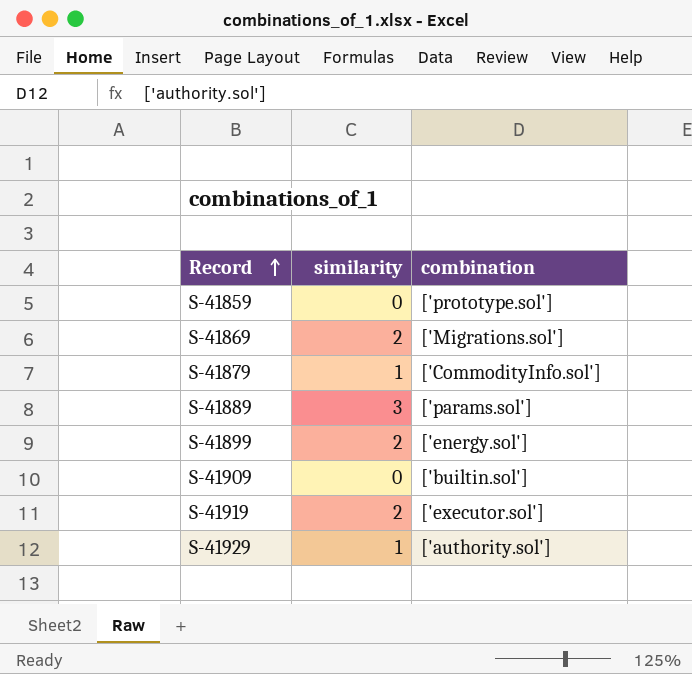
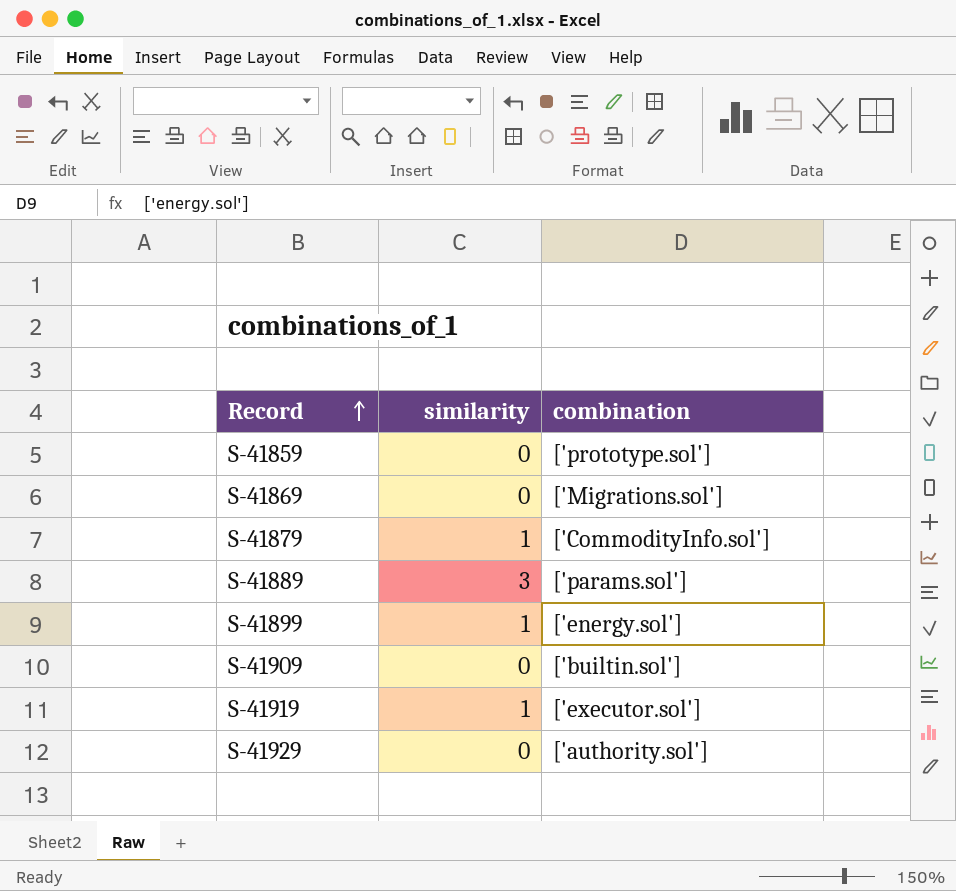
S-41869 | similarity: 2 -> 0
S-41899 | similarity: 2 -> 1
S-41919 | similarity: 2 -> 1
S-41929 | similarity: 1 -> 0

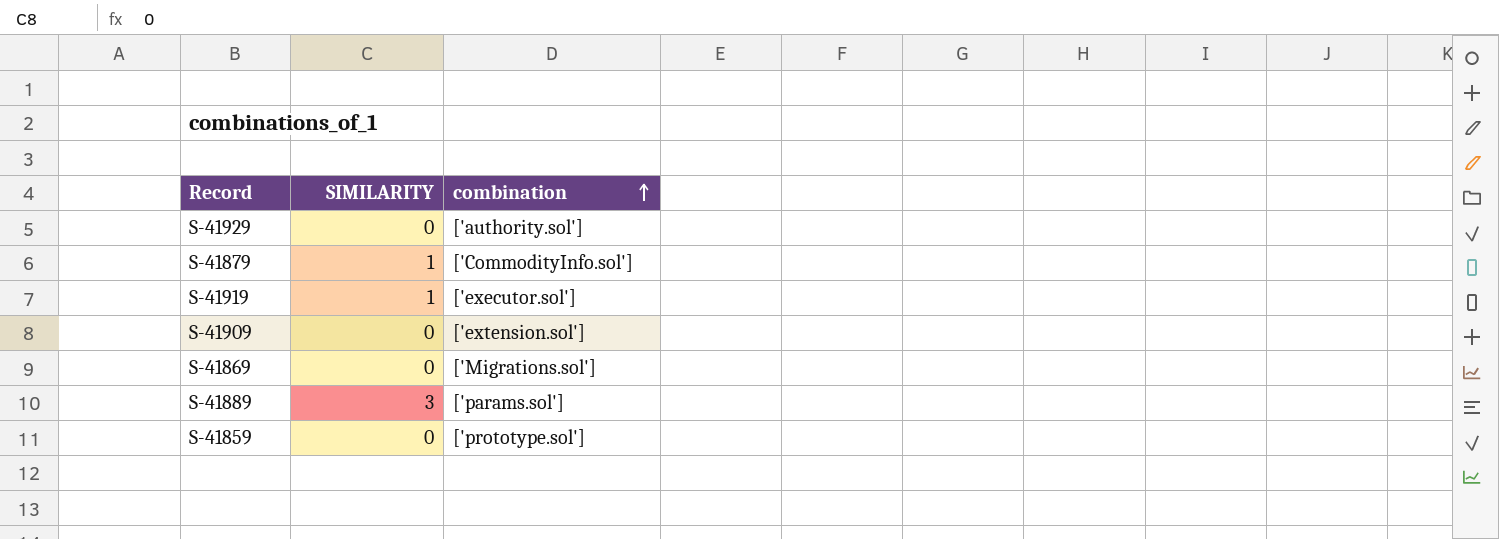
row order: Record ascending -> combination ascending
column name: similarity -> SIMILARITY
row S-41899: 1 | ['energy.sol'] -> none
S-41909 | combination: ['builtin.sol'] -> ['extension.sol']

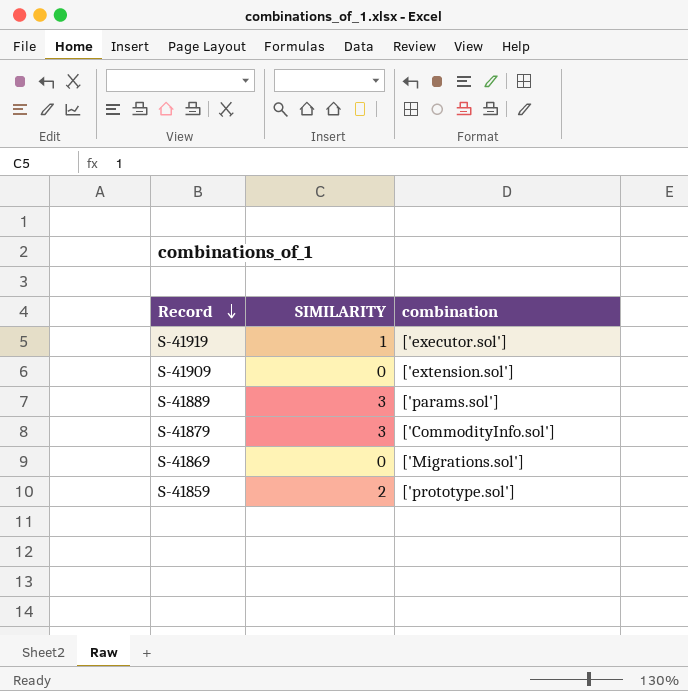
row order: combination ascending -> Record descending
row S-41929: 0 | ['authority.sol'] -> none
S-41879 | SIMILARITY: 1 -> 3
S-41859 | SIMILARITY: 0 -> 2

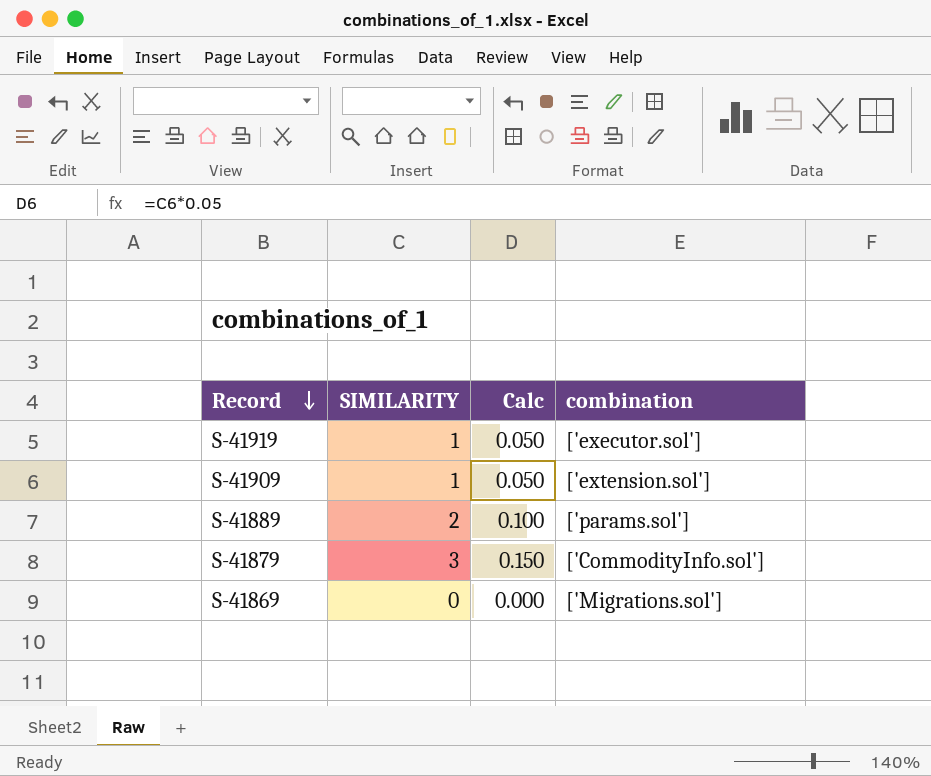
column Calc | formula: none -> [SIMILARITY] * 0.05
row S-41859: 2 | ['prototype.sol'] -> none
S-41909 | SIMILARITY: 0 -> 1
S-41889 | SIMILARITY: 3 -> 2

